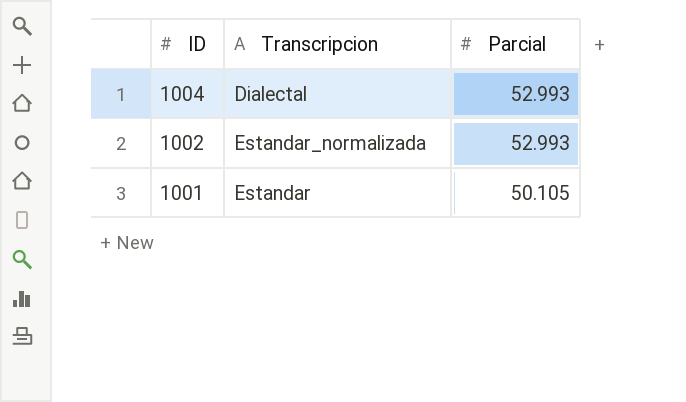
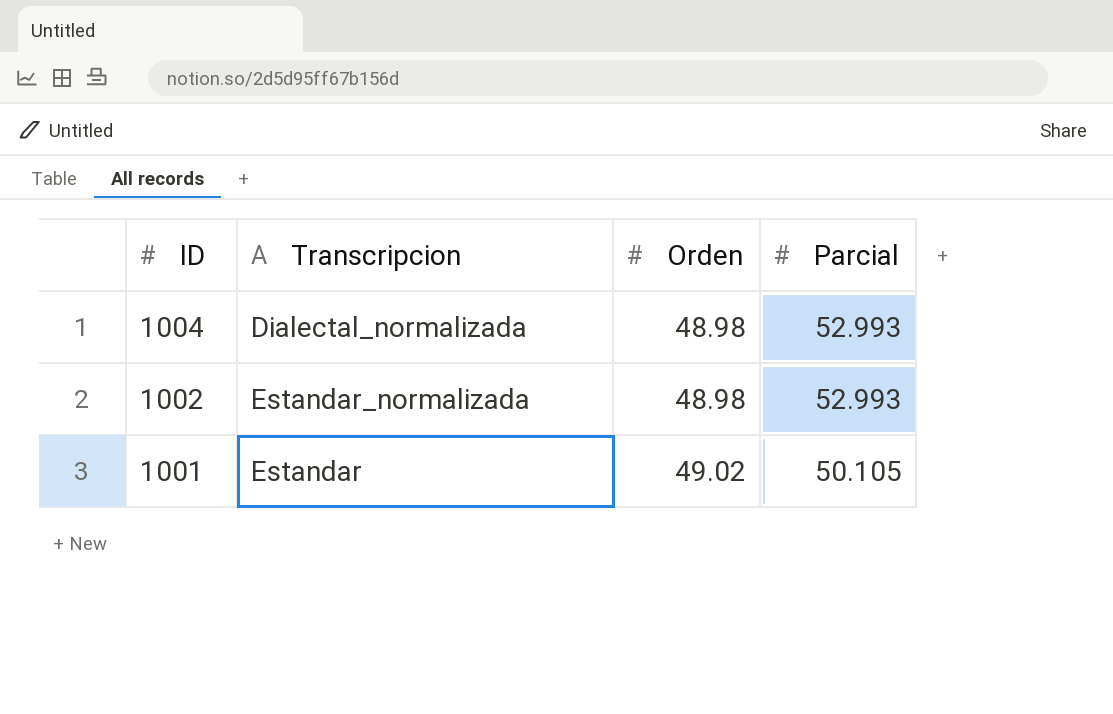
column Orden | position: none -> 3
1004 | Transcripcion: Dialectal -> Dialectal_normalizada

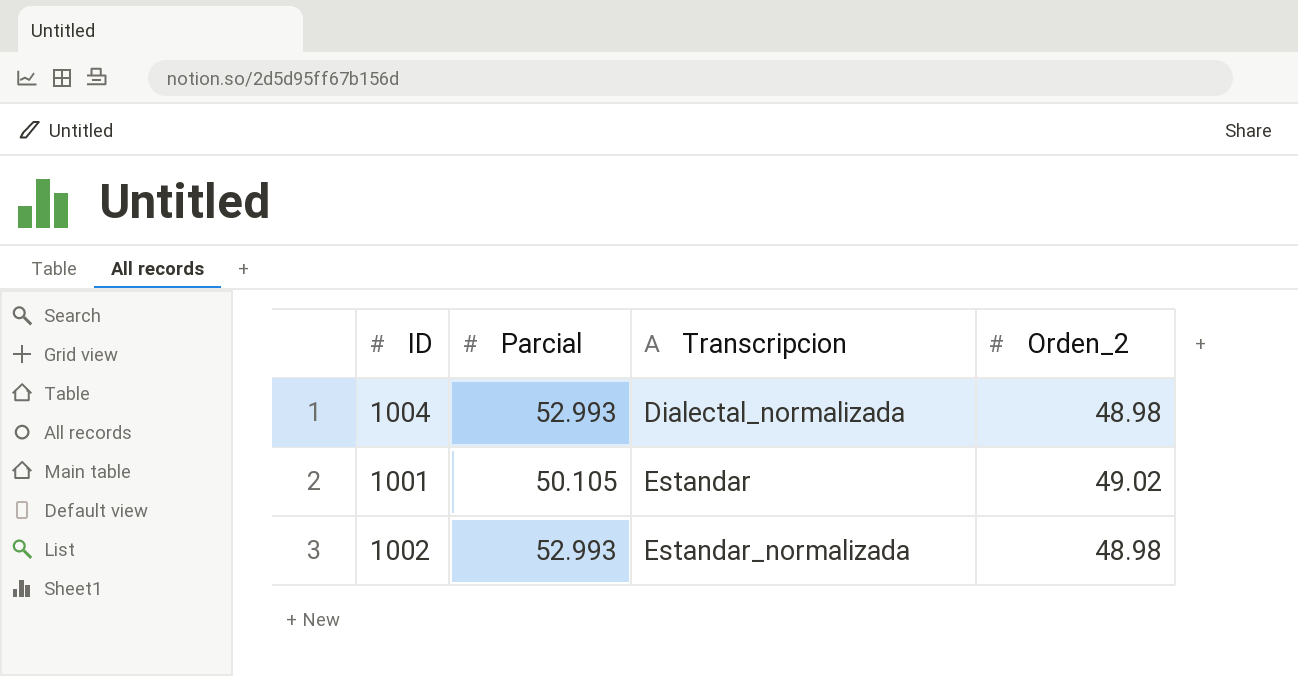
row order: ID descending -> Transcripcion ascending
column Parcial | position: 4 -> 2
column name: Orden -> Orden_2

